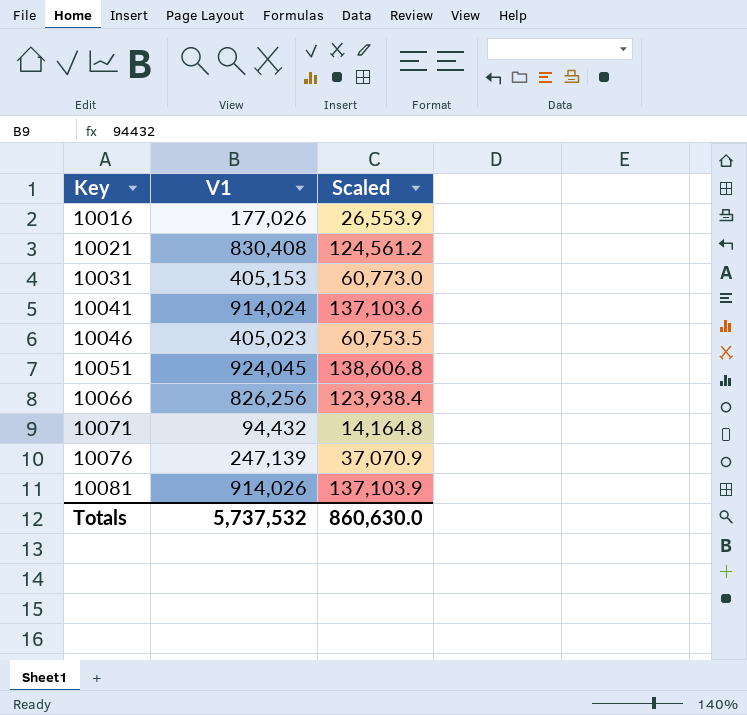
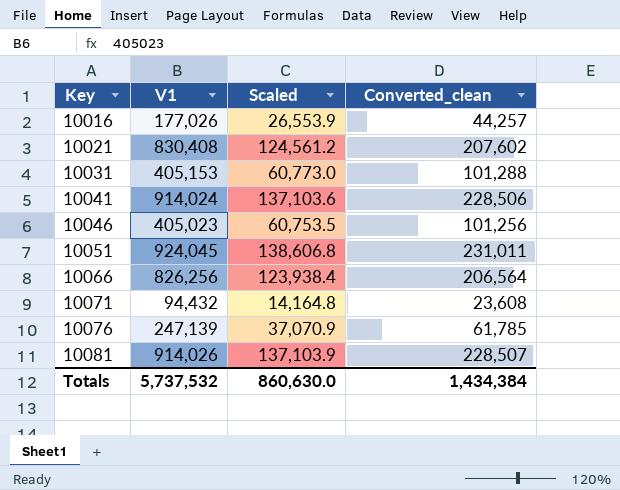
column Converted_clean | formula: none -> [V1] * 0.25

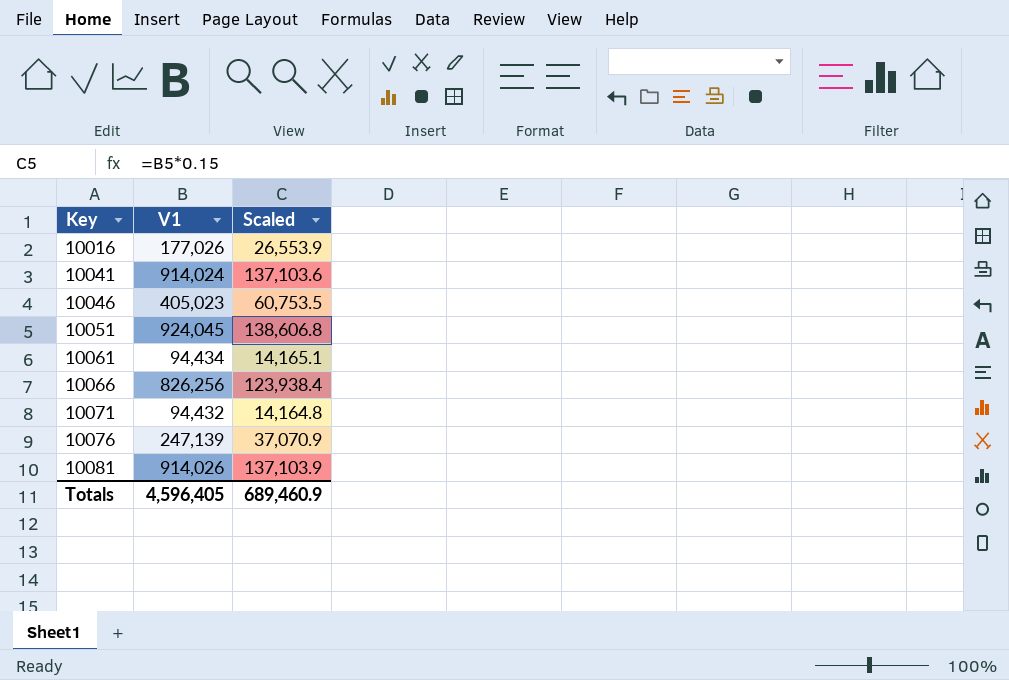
column Converted_clean | formula: [V1] * 0.25 -> none
row 10021: 830,408 | 124,561.2 | 207,602 -> none
row 10031: 405,153 | 60,773.0 | 101,288 -> none
row 10061: none -> 94,434 | 14,165.1
Totals | V1: 5,737,532 -> 4,596,405
Totals | Scaled: 860,630.0 -> 689,460.9

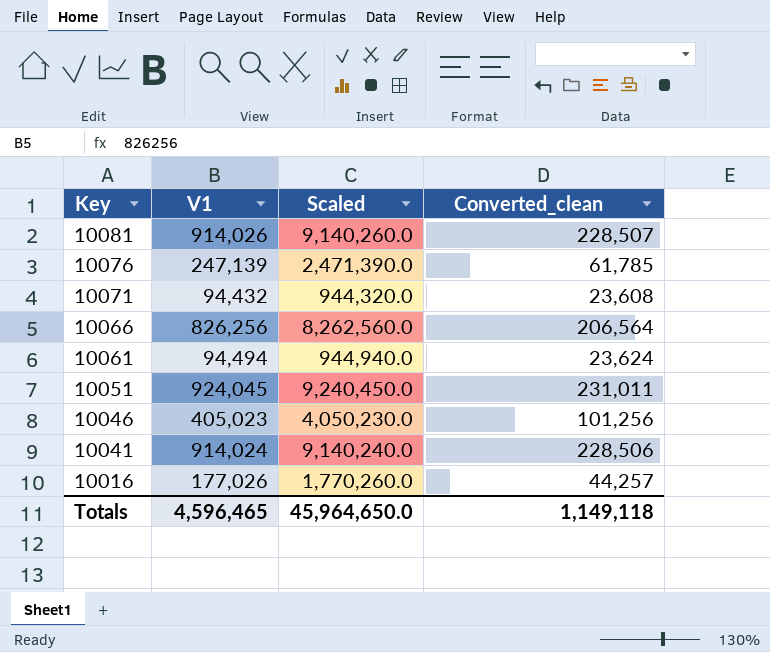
row order: Key ascending -> Key descending
column Scaled | formula: [V1] * 0.15 -> [V1] * 10
column Converted_clean | formula: none -> [V1] * 0.25
10061 | V1: 94,434 -> 94,494
Totals | V1: 4,596,405 -> 4,596,465
Totals | Scaled: 689,460.9 -> 45,964,650.0

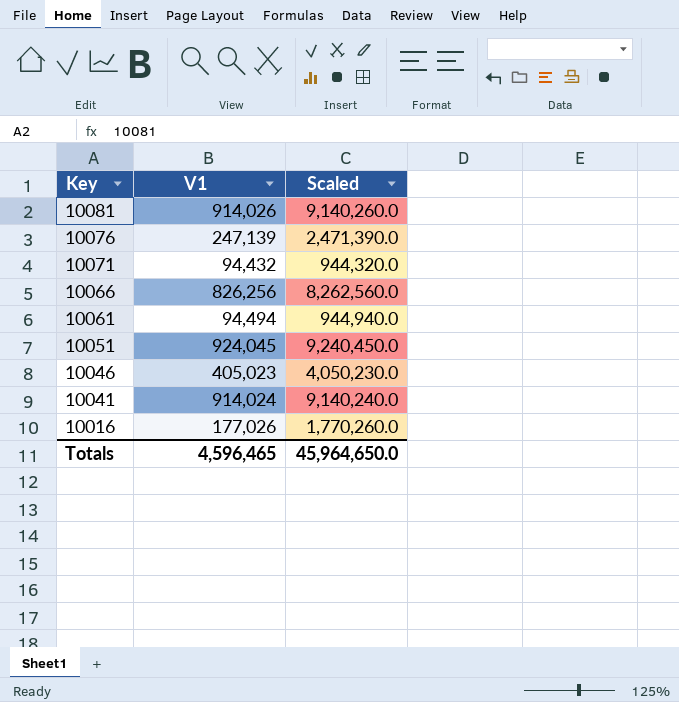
column Converted_clean | formula: [V1] * 0.25 -> none

